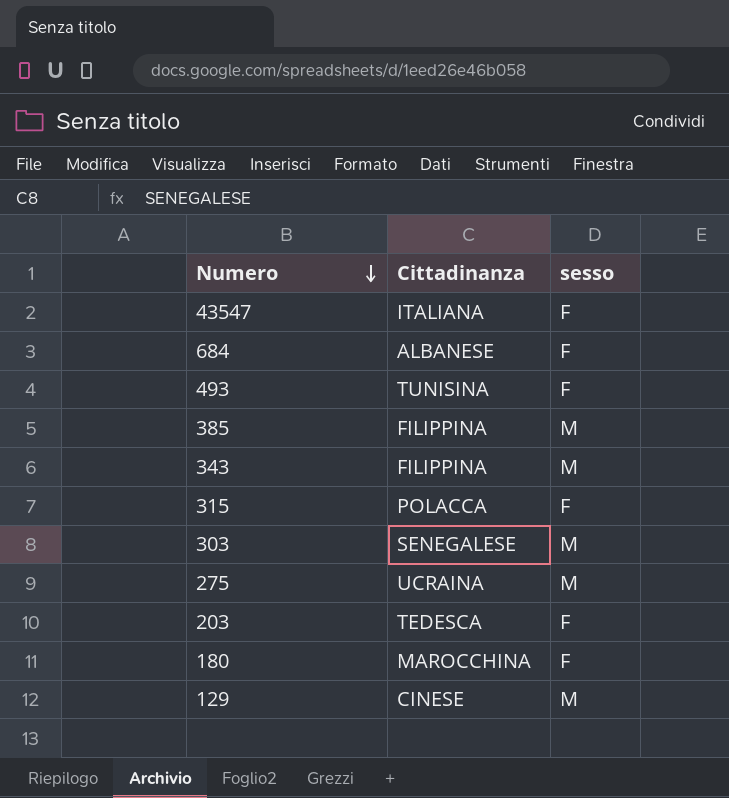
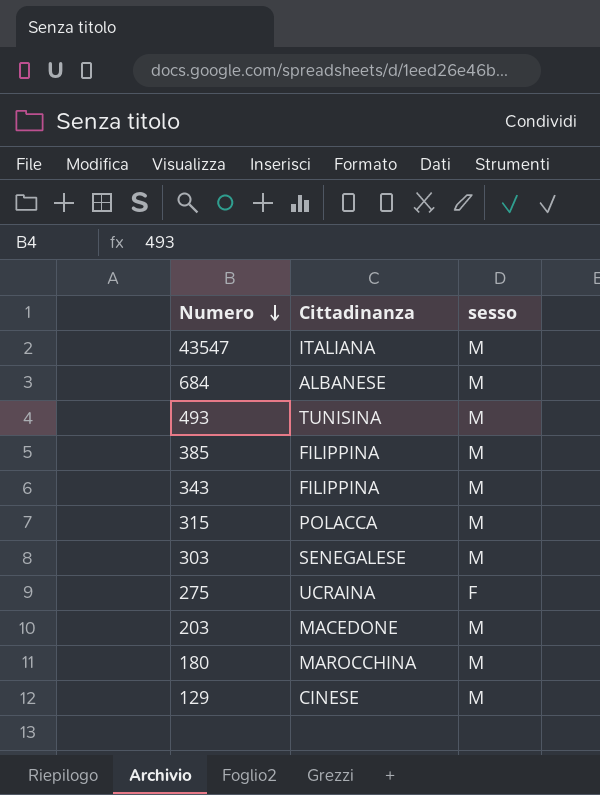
43547 | sesso: F -> M
684 | sesso: F -> M
493 | sesso: F -> M
315 | sesso: F -> M
275 | sesso: M -> F
203 | Cittadinanza: TEDESCA -> MACEDONE
203 | sesso: F -> M
180 | sesso: F -> M

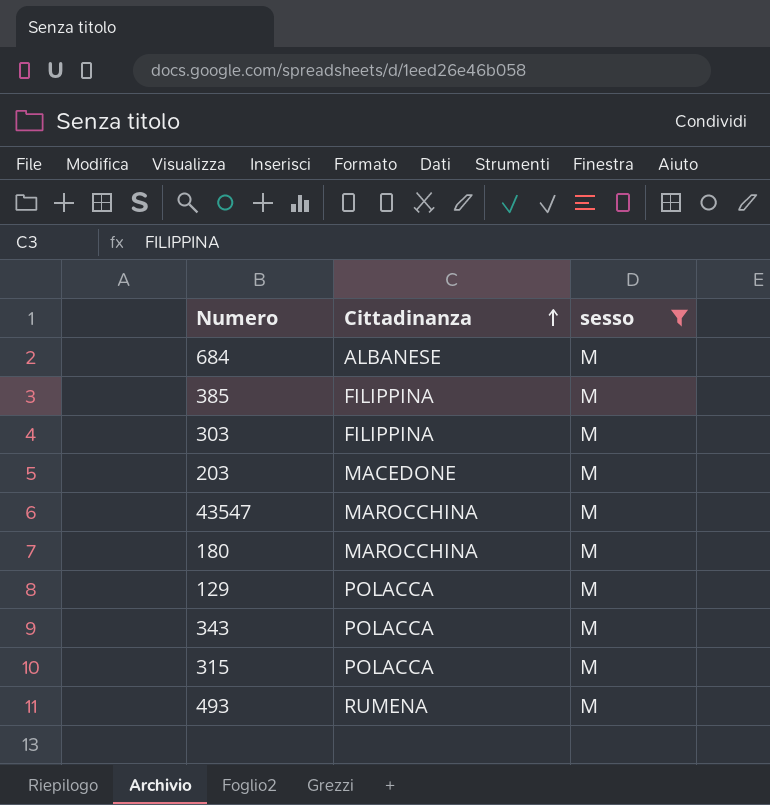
filter: none -> sesso = M
row order: Numero descending -> Cittadinanza ascending
303 | Cittadinanza: SENEGALESE -> FILIPPINA
43547 | Cittadinanza: ITALIANA -> MAROCCHINA
129 | Cittadinanza: CINESE -> POLACCA
343 | Cittadinanza: FILIPPINA -> POLACCA
493 | Cittadinanza: TUNISINA -> RUMENA

